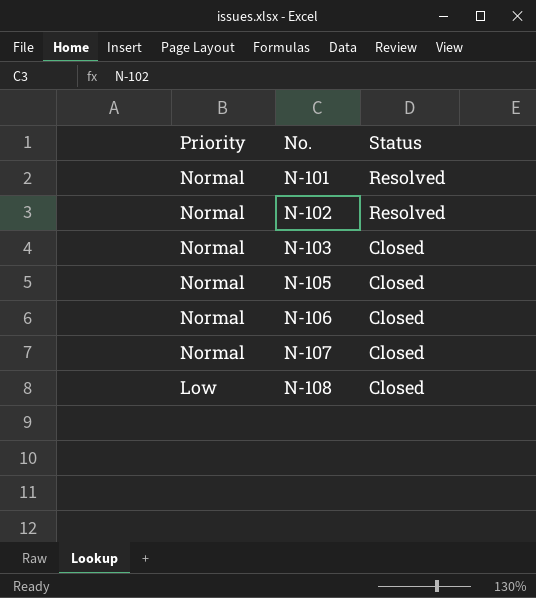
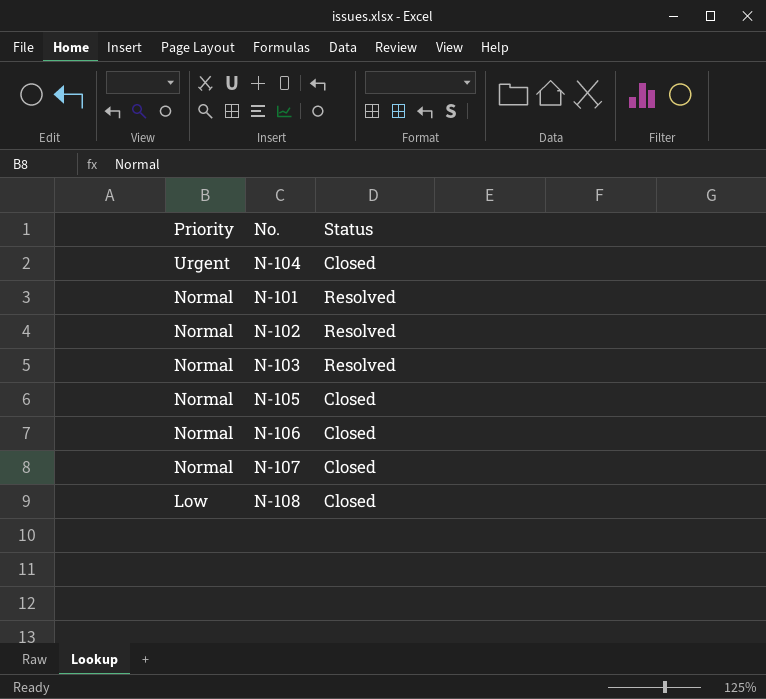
row N-104: none -> Urgent | Closed
N-103 | Status: Closed -> Resolved

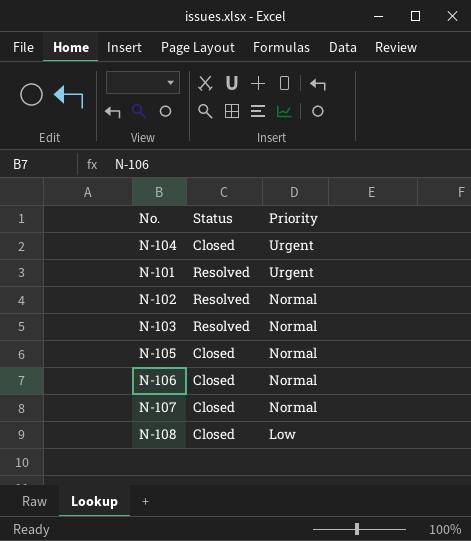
column Priority | position: 1 -> 3
N-101 | Priority: Normal -> Urgent

